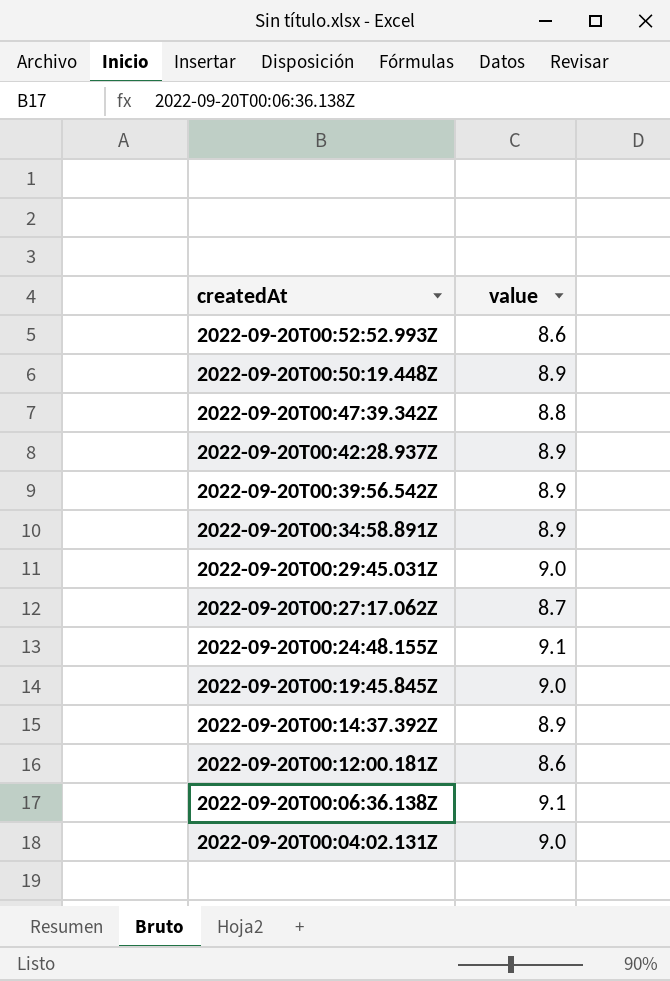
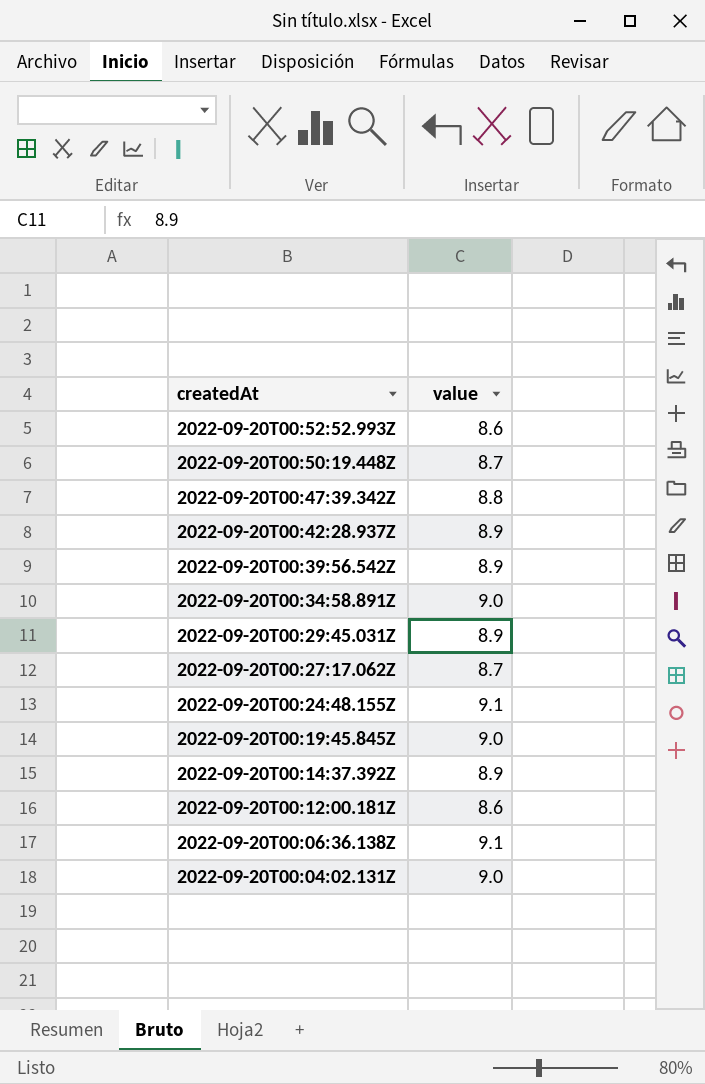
2022-09-20T00:50:19.448Z | value: 8.9 -> 8.7
2022-09-20T00:34:58.891Z | value: 8.9 -> 9.0
2022-09-20T00:29:45.031Z | value: 9.0 -> 8.9

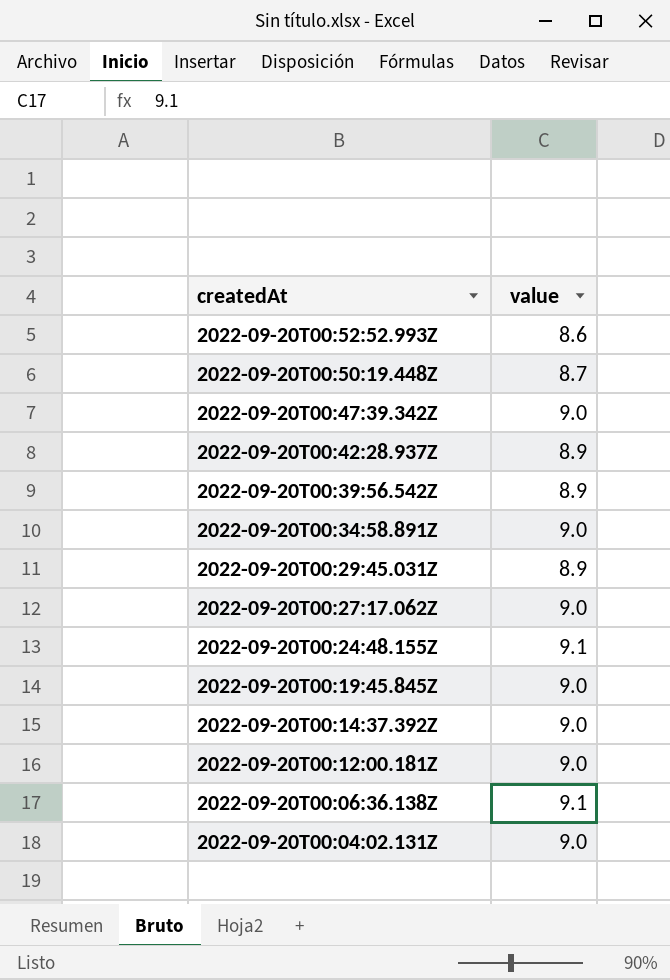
2022-09-20T00:47:39.342Z | value: 8.8 -> 9.0
2022-09-20T00:27:17.062Z | value: 8.7 -> 9.0
2022-09-20T00:14:37.392Z | value: 8.9 -> 9.0
2022-09-20T00:12:00.181Z | value: 8.6 -> 9.0

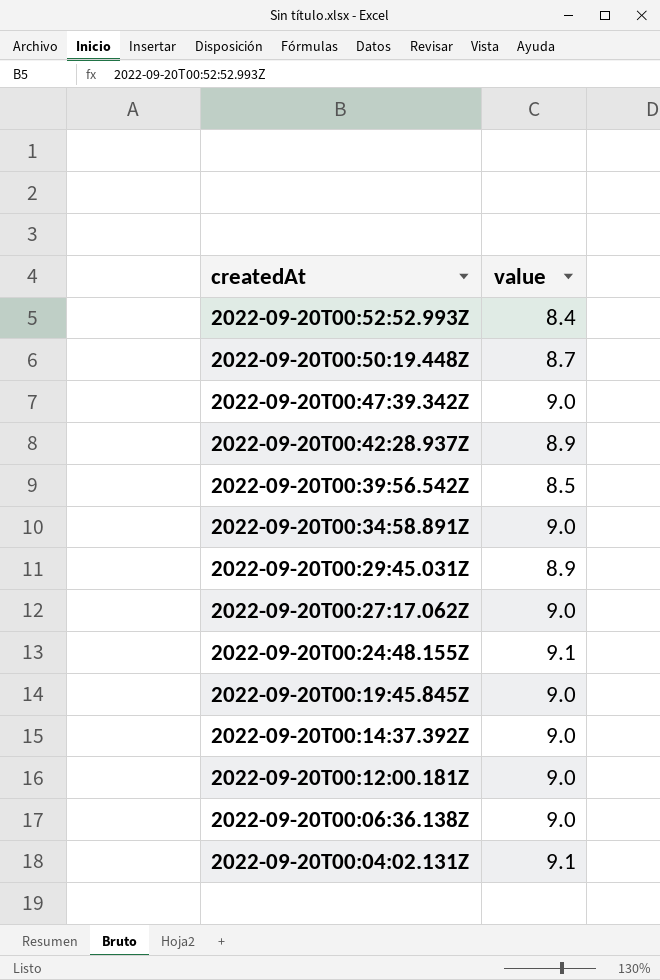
2022-09-20T00:52:52.993Z | value: 8.6 -> 8.4
2022-09-20T00:39:56.542Z | value: 8.9 -> 8.5
2022-09-20T00:06:36.138Z | value: 9.1 -> 9.0
2022-09-20T00:04:02.131Z | value: 9.0 -> 9.1

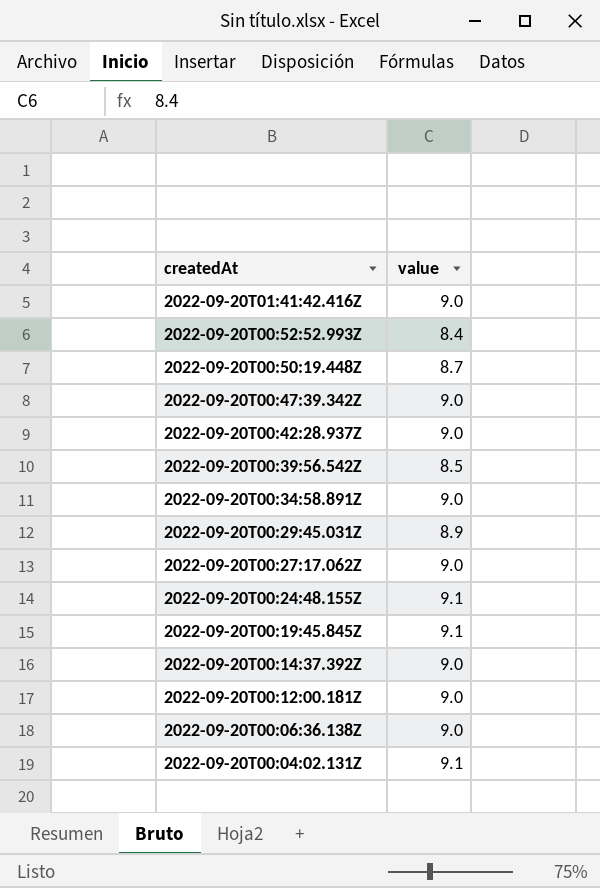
row 2022-09-20T01:41:42.416Z: none -> 9.0
2022-09-20T00:42:28.937Z | value: 8.9 -> 9.0
2022-09-20T00:19:45.845Z | value: 9.0 -> 9.1

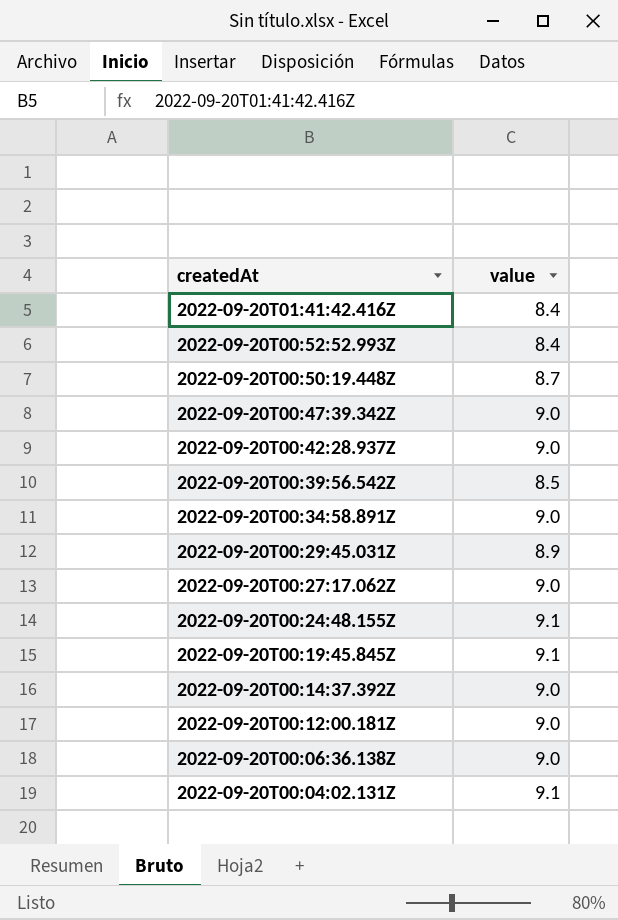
2022-09-20T01:41:42.416Z | value: 9.0 -> 8.4

